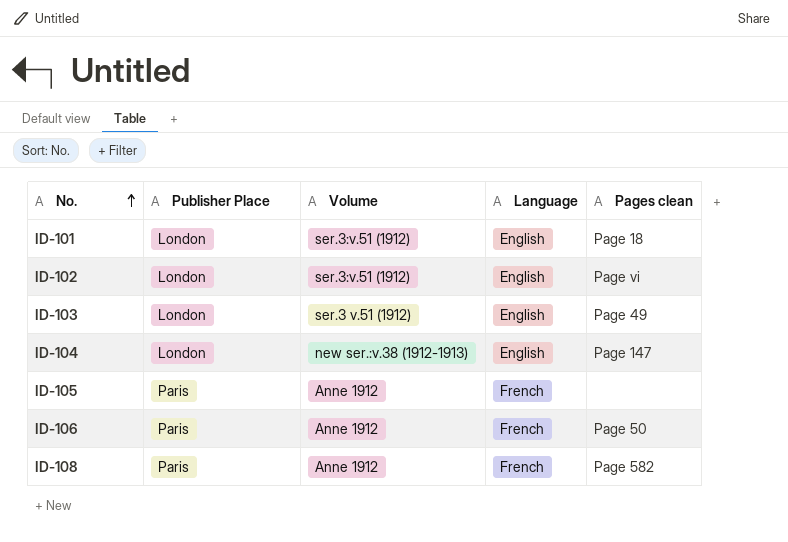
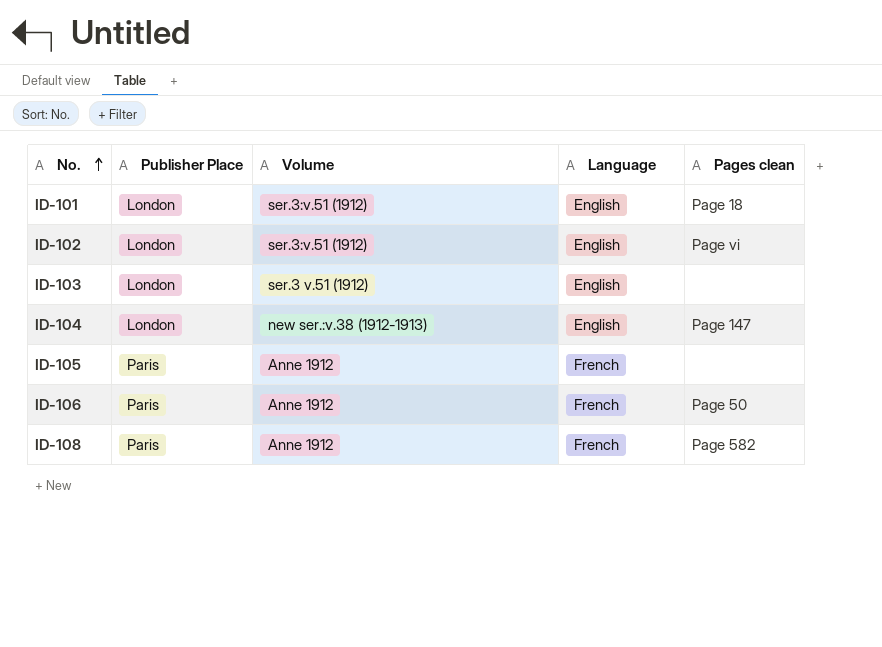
ID-103 | Pages clean: Page 49 -> none

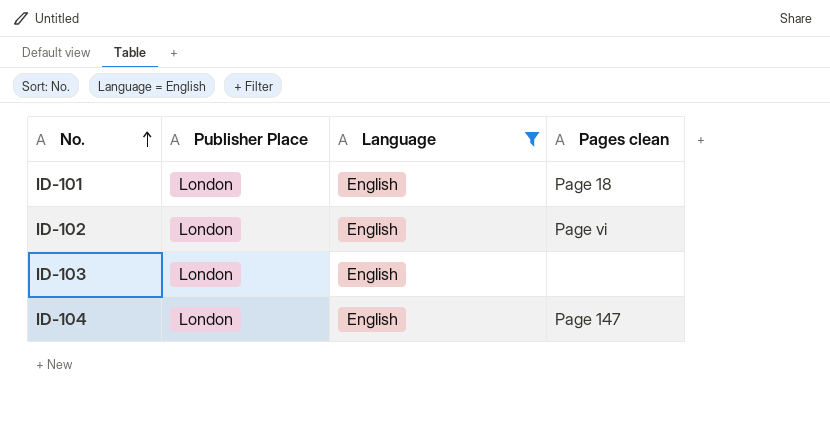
filter: none -> Language = English
column Volume | position: 3 -> none

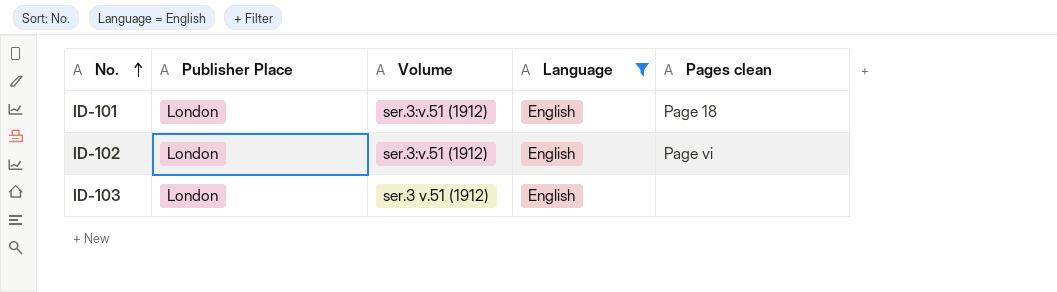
column Volume | position: none -> 3
row ID-104: London | English | Page 147 -> none

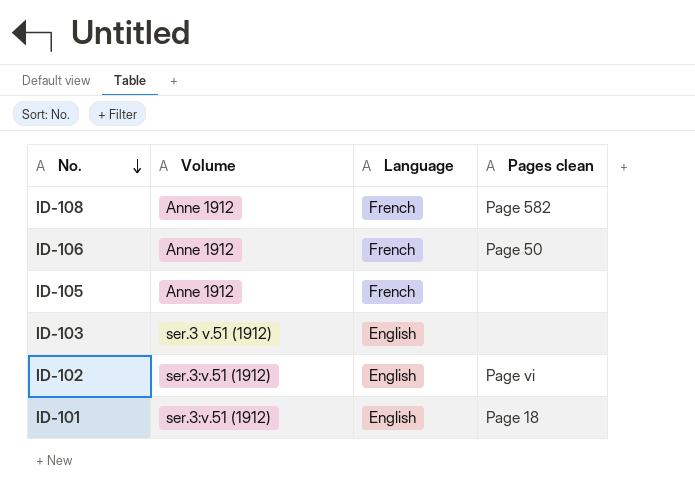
filter: Language = English -> none
row order: No. ascending -> No. descending
column Publisher Place | position: 2 -> none

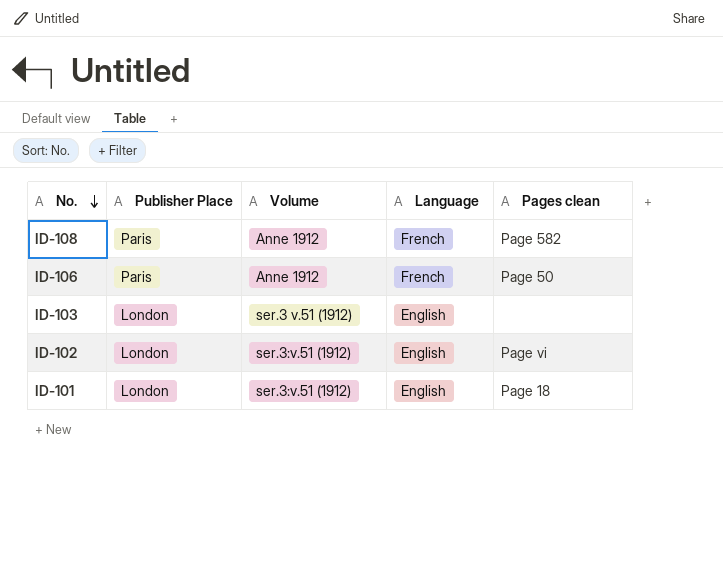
column Publisher Place | position: none -> 2
row ID-105: Anne 1912 | French | none -> none

